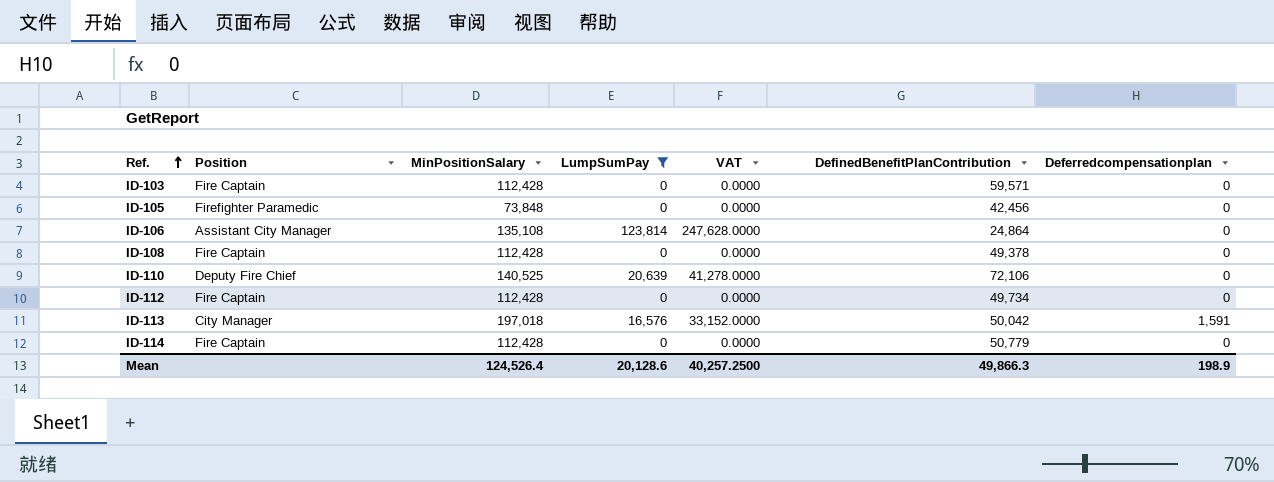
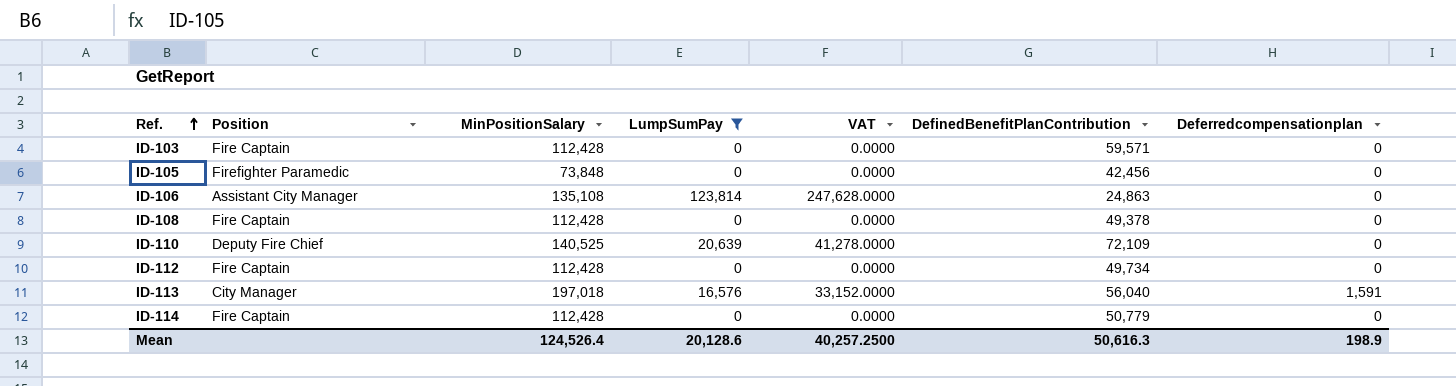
ID-106 | DefinedBenefitPlanContribution: 24,864 -> 24,863
ID-110 | DefinedBenefitPlanContribution: 72,106 -> 72,109
ID-113 | DefinedBenefitPlanContribution: 50,042 -> 56,040
Mean | DefinedBenefitPlanContribution: 49,866.3 -> 50,616.3

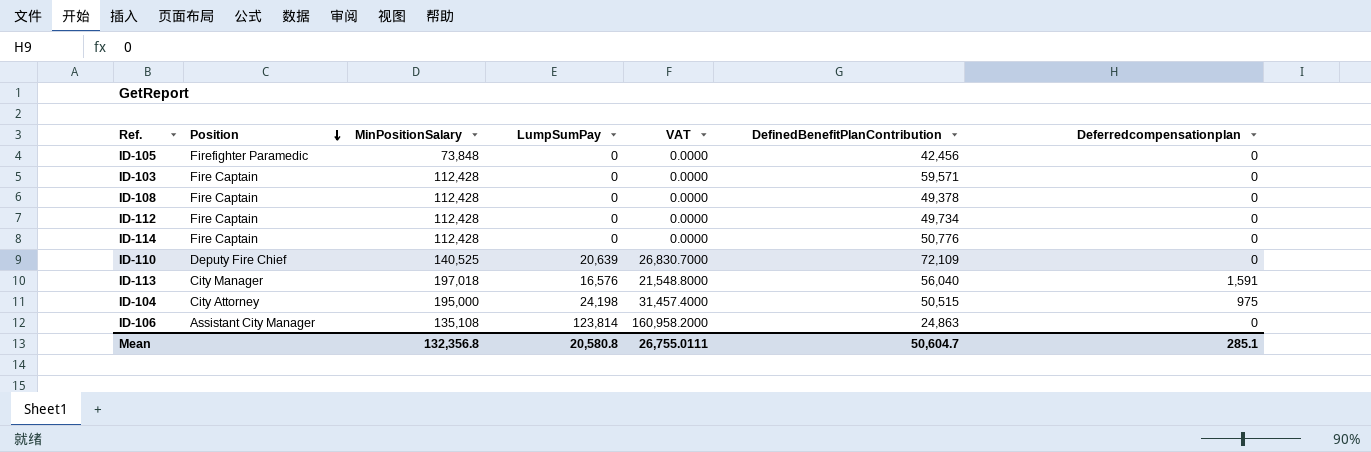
filter: LumpSumPay != 24,198 -> none
row order: Ref. ascending -> Position descending
column VAT | formula: [LumpSumPay] * 2 -> [LumpSumPay] * 1.3
ID-114 | DefinedBenefitPlanContribution: 50,779 -> 50,776
Mean | MinPositionSalary: 124,526.4 -> 132,356.8
Mean | LumpSumPay: 20,128.6 -> 20,580.8
Mean | VAT: 40,257.2500 -> 26,755.0111
Mean | DefinedBenefitPlanContribution: 50,616.3 -> 50,604.7
Mean | Deferredcompensationplan: 198.9 -> 285.1

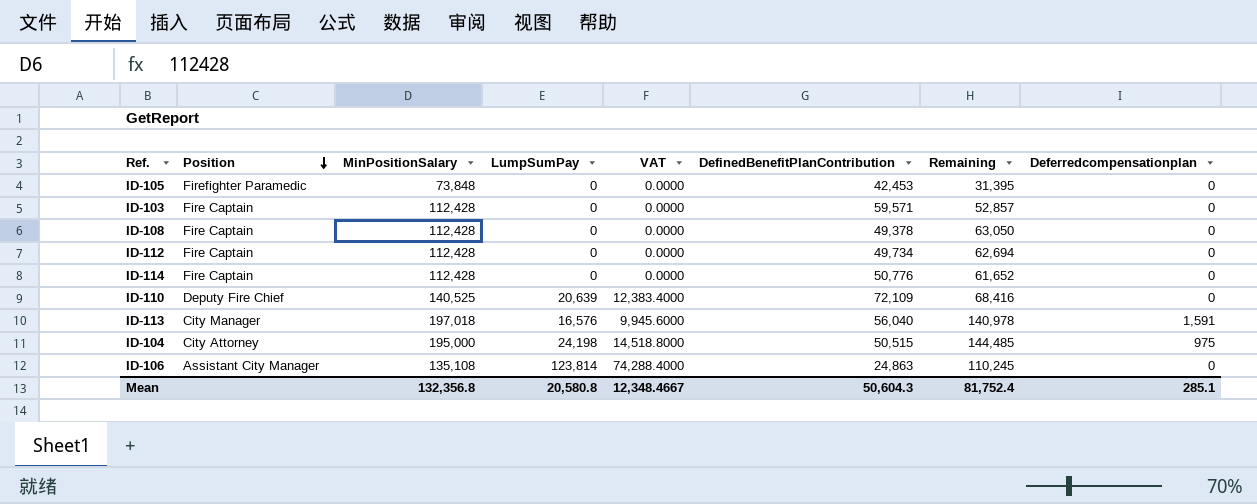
column VAT | formula: [LumpSumPay] * 1.3 -> [LumpSumPay] * 0.6
column Remaining | formula: none -> [MinPositionSalary] - [DefinedBenefitPlanContribution]
ID-105 | DefinedBenefitPlanContribution: 42,456 -> 42,453
Mean | VAT: 26,755.0111 -> 12,348.4667
Mean | DefinedBenefitPlanContribution: 50,604.7 -> 50,604.3

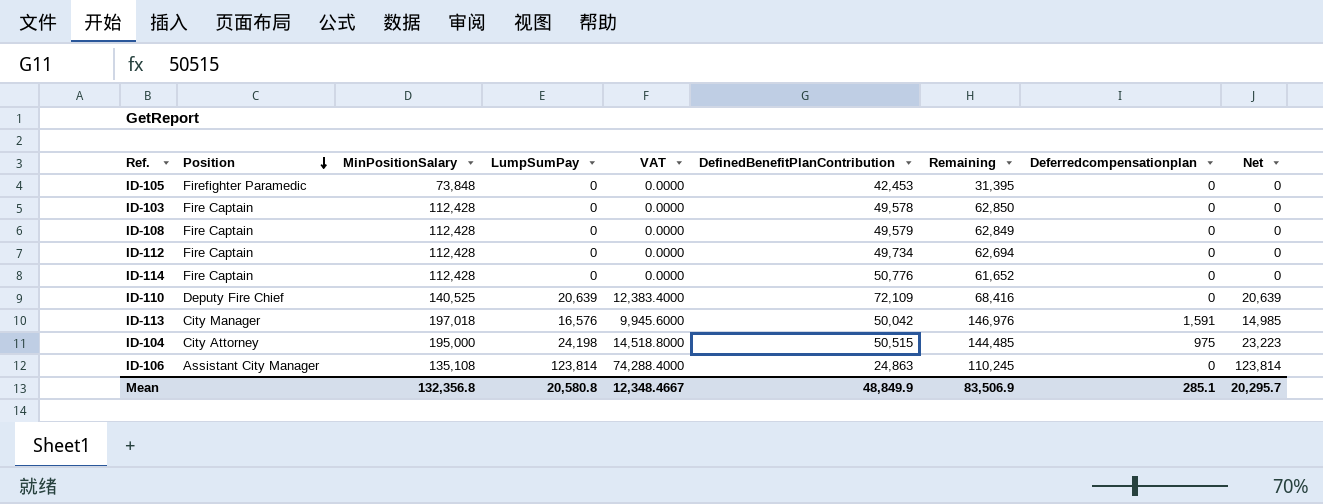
column Net | formula: none -> [LumpSumPay] - [Deferredcompensationplan]
ID-103 | DefinedBenefitPlanContribution: 59,571 -> 49,578
ID-103 | Remaining: 52,857 -> 62,850
ID-108 | DefinedBenefitPlanContribution: 49,378 -> 49,579
ID-108 | Remaining: 63,050 -> 62,849
ID-113 | DefinedBenefitPlanContribution: 56,040 -> 50,042
ID-113 | Remaining: 140,978 -> 146,976
Mean | DefinedBenefitPlanContribution: 50,604.3 -> 48,849.9
Mean | Remaining: 81,752.4 -> 83,506.9

